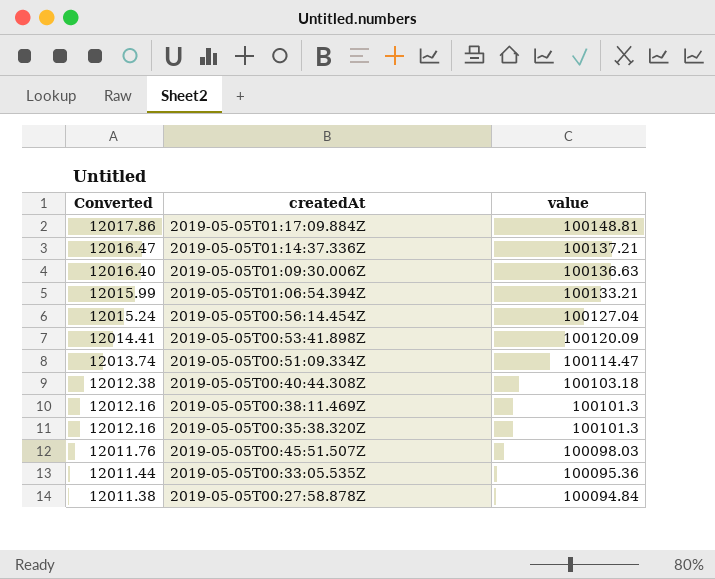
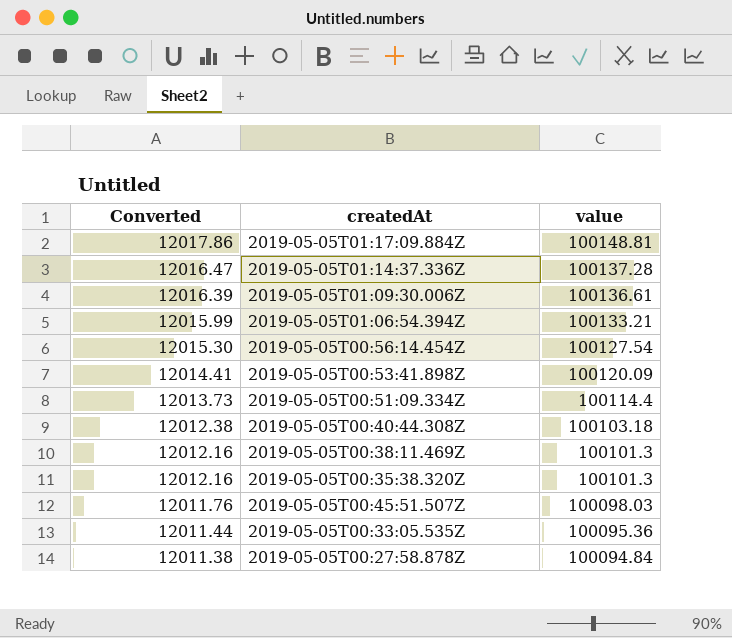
2019-05-05T01:14:37.336Z | value: 100137.21 -> 100137.28
2019-05-05T01:09:30.006Z | Converted: 12016.40 -> 12016.39
2019-05-05T01:09:30.006Z | value: 100136.63 -> 100136.61
2019-05-05T00:56:14.454Z | Converted: 12015.24 -> 12015.30
2019-05-05T00:56:14.454Z | value: 100127.04 -> 100127.54
2019-05-05T00:51:09.334Z | Converted: 12013.74 -> 12013.73
2019-05-05T00:51:09.334Z | value: 100114.47 -> 100114.4

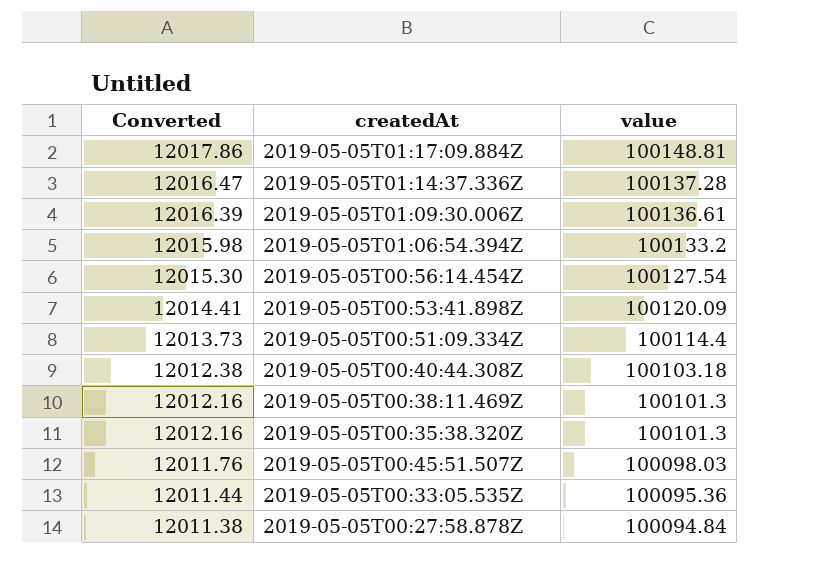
2019-05-05T01:06:54.394Z | Converted: 12015.99 -> 12015.98
2019-05-05T01:06:54.394Z | value: 100133.21 -> 100133.2

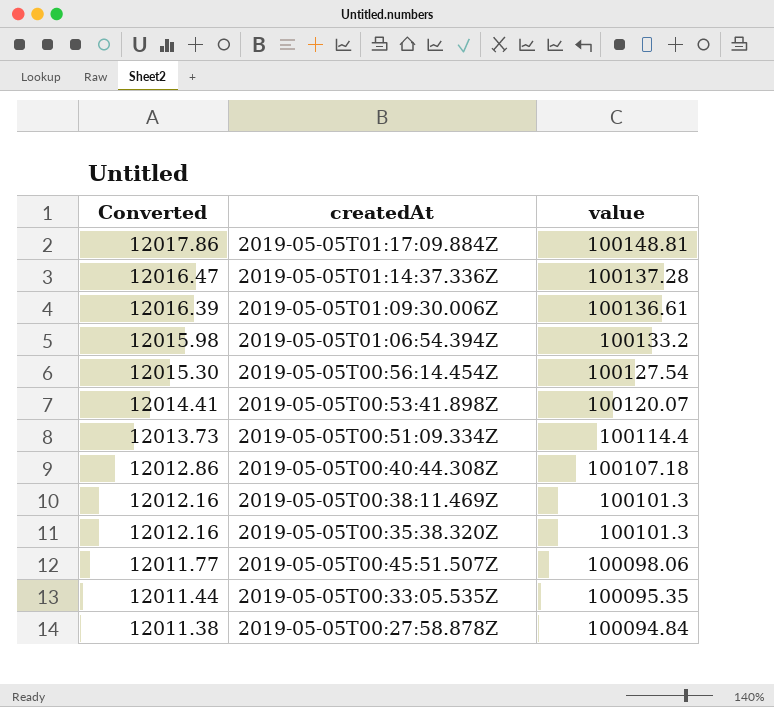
2019-05-05T00:53:41.898Z | value: 100120.09 -> 100120.07
2019-05-05T00:40:44.308Z | Converted: 12012.38 -> 12012.86
2019-05-05T00:40:44.308Z | value: 100103.18 -> 100107.18
2019-05-05T00:45:51.507Z | Converted: 12011.76 -> 12011.77
2019-05-05T00:45:51.507Z | value: 100098.03 -> 100098.06
2019-05-05T00:33:05.535Z | value: 100095.36 -> 100095.35

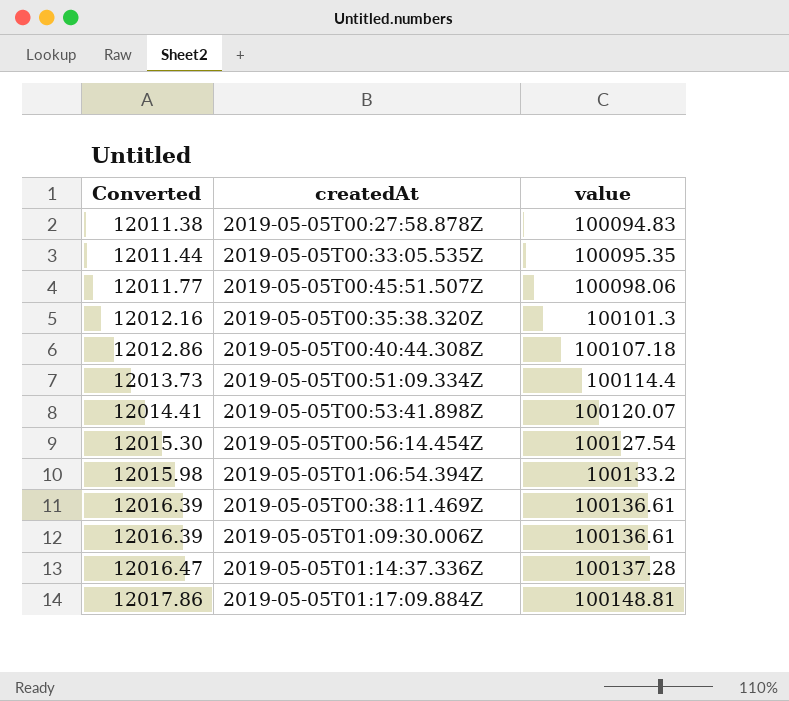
row order: Converted descending -> Converted ascending
2019-05-05T00:27:58.878Z | value: 100094.84 -> 100094.83
2019-05-05T00:38:11.469Z | Converted: 12012.16 -> 12016.39
2019-05-05T00:38:11.469Z | value: 100101.3 -> 100136.61

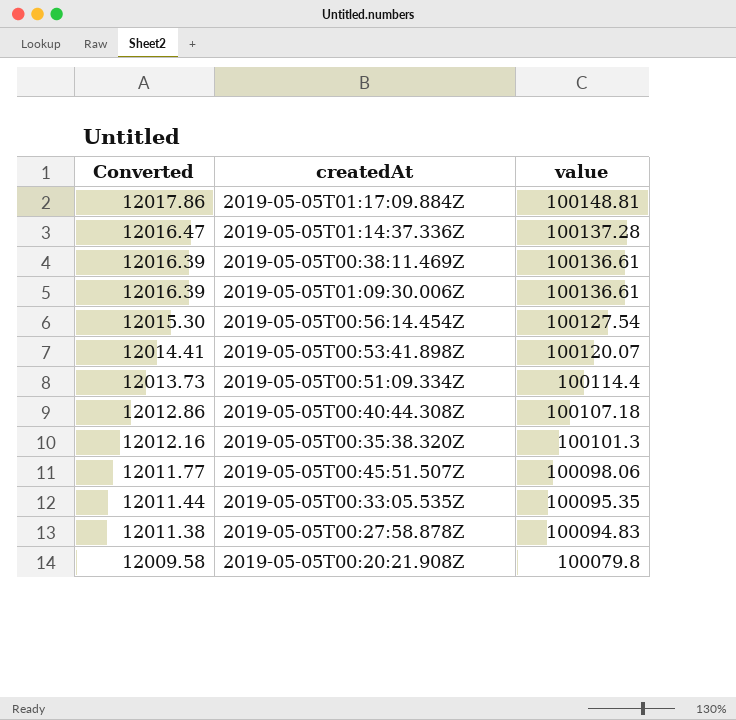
row order: Converted ascending -> Converted descending
row 2019-05-05T01:06:54.394Z: 12015.98 | 100133.2 -> none
row 2019-05-05T00:20:21.908Z: none -> 12009.58 | 100079.8

